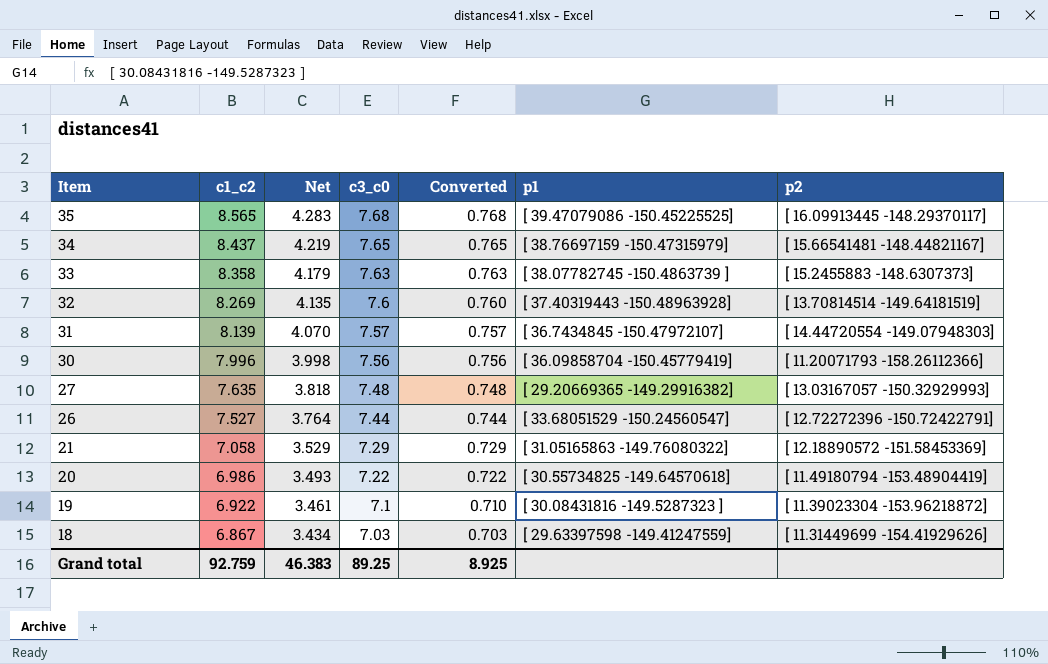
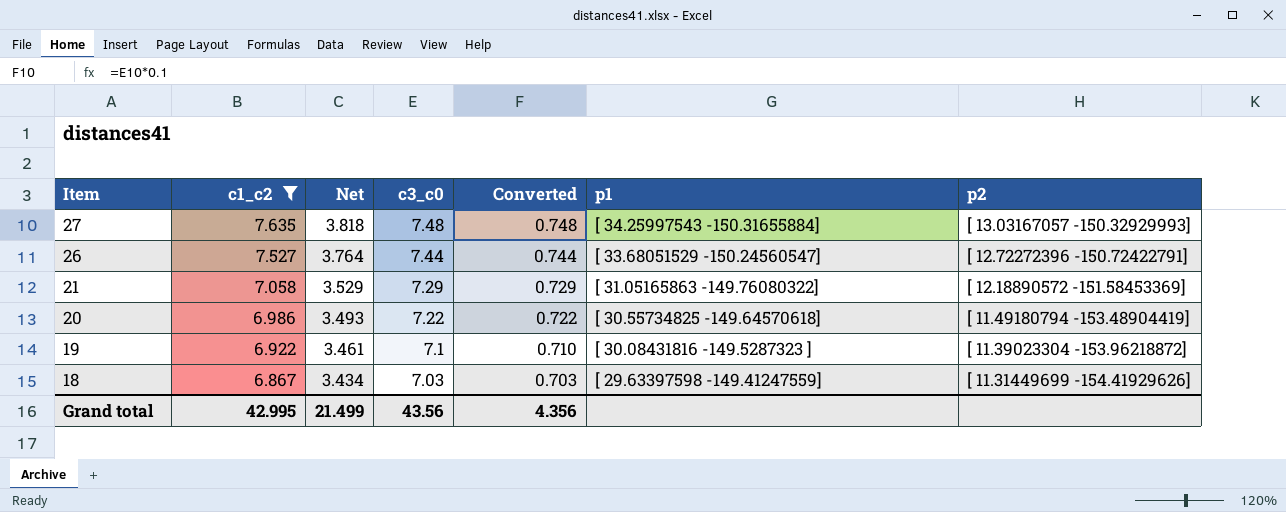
filter: none -> c1_c2 <= 7.635
27 | p1: [ 29.20669365 -149.29916382] -> [ 34.25997543 -150.31655884]
Grand total | c1_c2: 92.759 -> 42.995
Grand total | Net: 46.383 -> 21.499
Grand total | c3_c0: 89.25 -> 43.56
Grand total | Converted: 8.925 -> 4.356

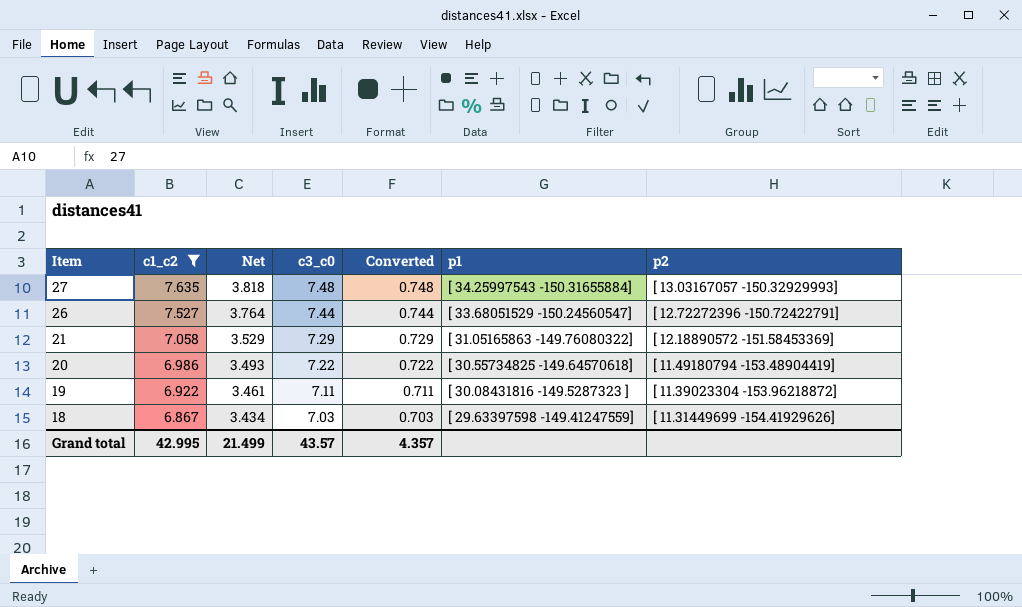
19 | c3_c0: 7.1 -> 7.11
19 | Converted: 0.710 -> 0.711
Grand total | c3_c0: 43.56 -> 43.57
Grand total | Converted: 4.356 -> 4.357

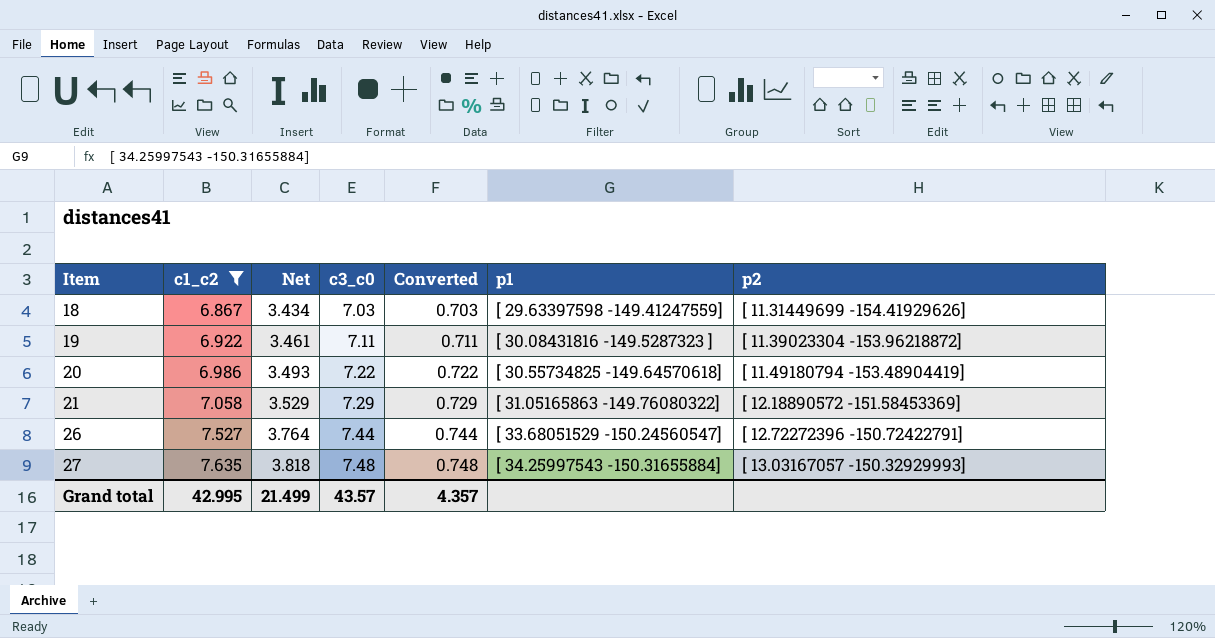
row order: Item descending -> Item ascending

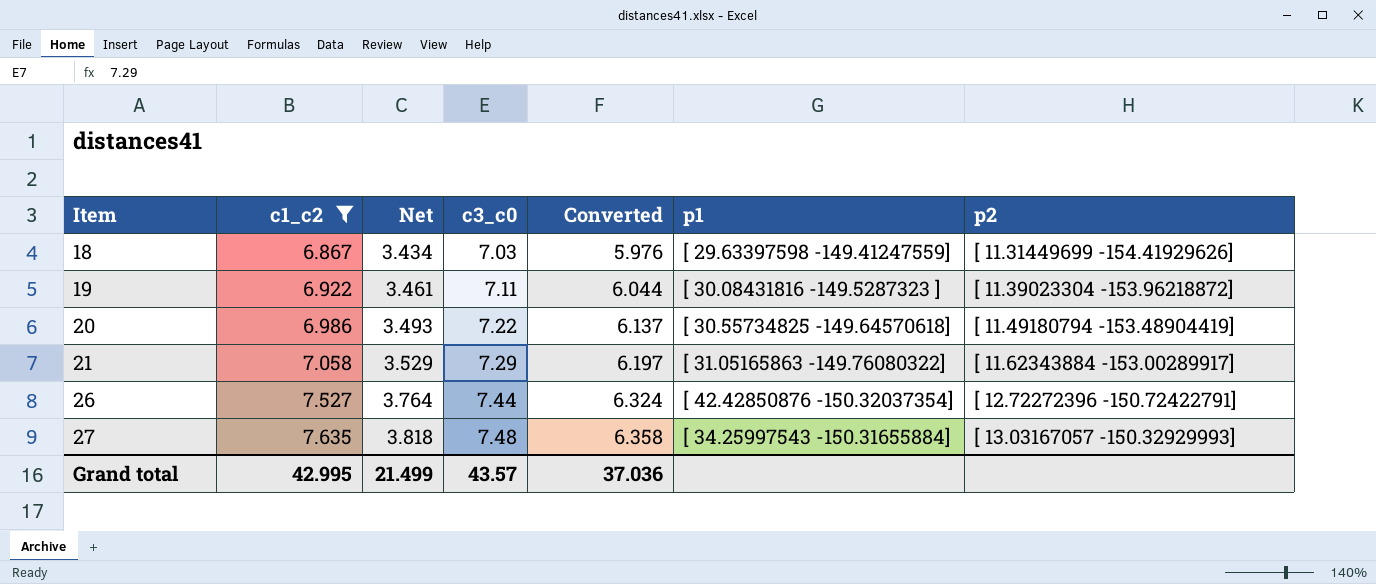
column Converted | formula: [c3_c0] * 0.1 -> [c3_c0] * 0.85
21 | p2: [ 12.18890572 -151.58453369] -> [ 11.62343884 -153.00289917]
26 | p1: [ 33.68051529 -150.24560547] -> [ 42.42850876 -150.32037354]
Grand total | Converted: 4.357 -> 37.036

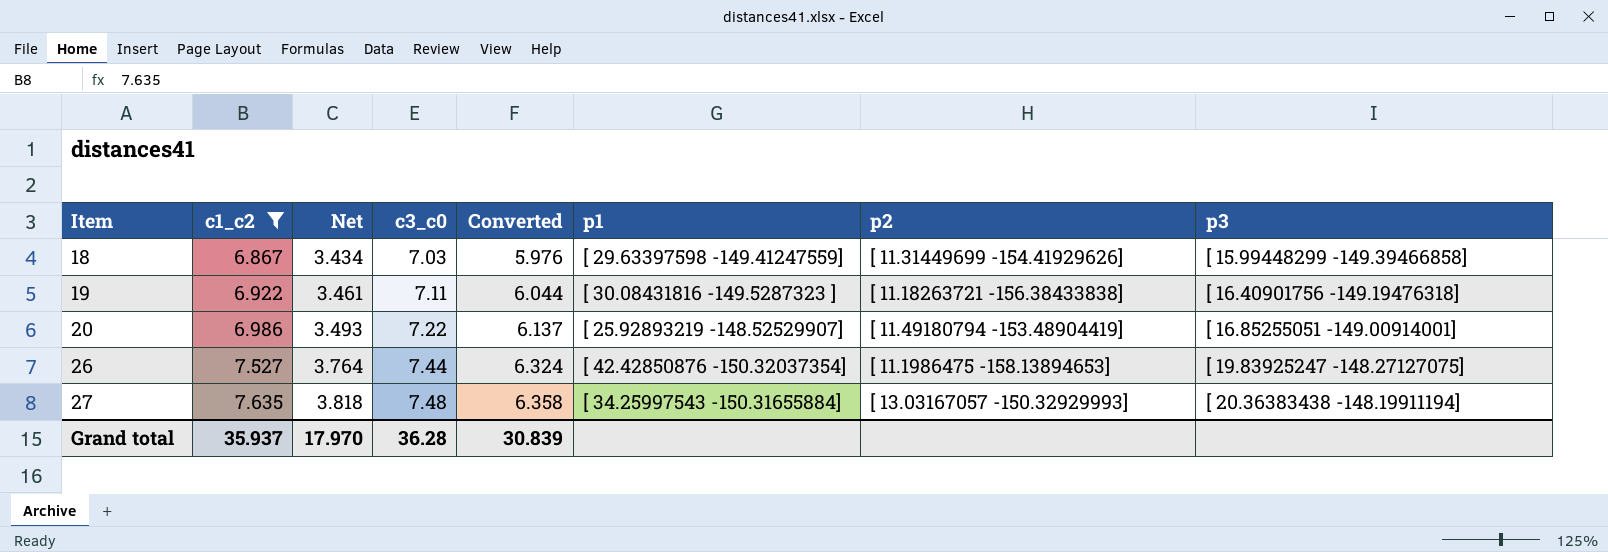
column p3 | position: none -> 8
row 21: 7.058 | 3.529 | 7.29 | 6.197 | [ 31.05165863 -149.76080322] | [ 11.62343884 -153.00289917] -> none
19 | p2: [ 11.39023304 -153.96218872] -> [ 11.18263721 -156.38433838]
20 | p1: [ 30.55734825 -149.64570618] -> [ 25.92893219 -148.52529907]
26 | p2: [ 12.72272396 -150.72422791] -> [ 11.1986475 -158.13894653]
Grand total | c1_c2: 42.995 -> 35.937
Grand total | Net: 21.499 -> 17.970
Grand total | c3_c0: 43.57 -> 36.28
Grand total | Converted: 37.036 -> 30.839

